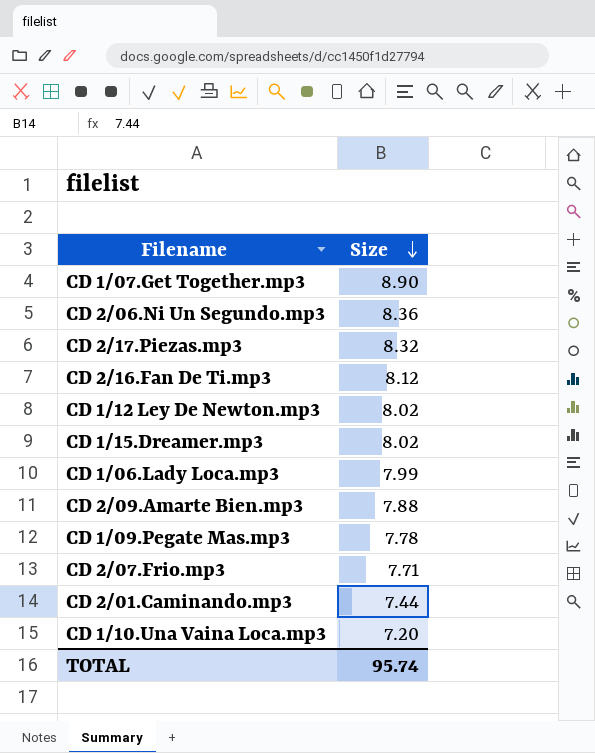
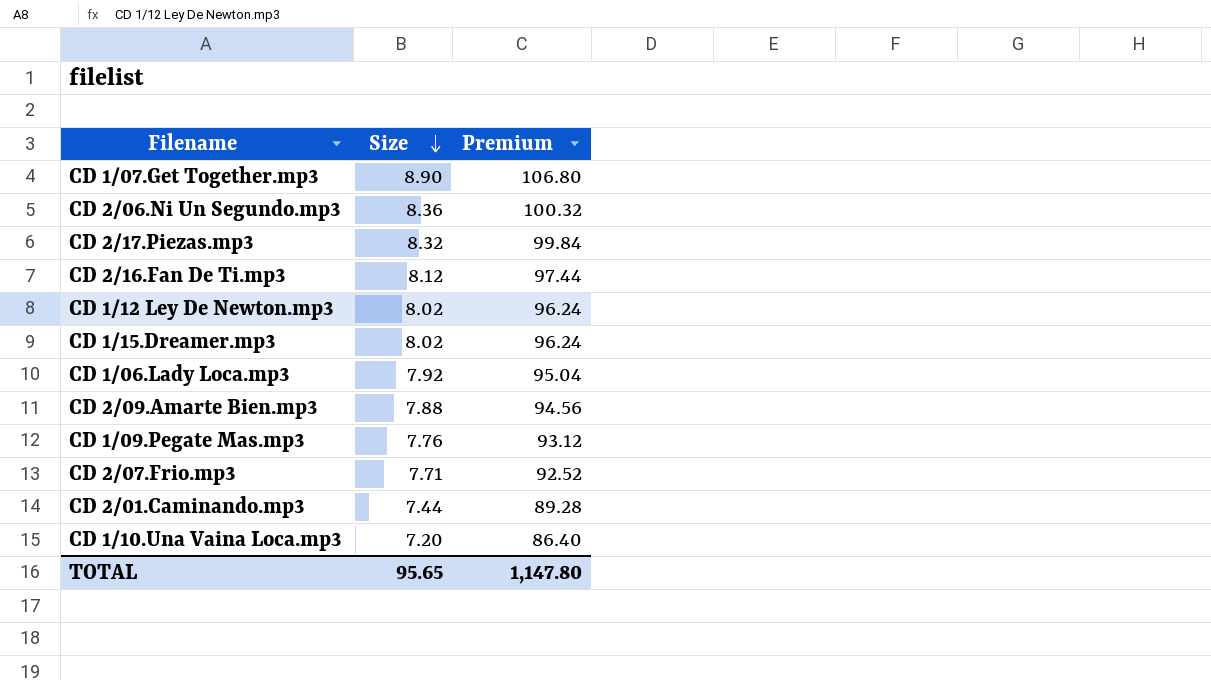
column Premium | formula: none -> [Size] * 12
CD 1/06.Lady Loca.mp3 | Size: 7.99 -> 7.92
CD 1/09.Pegate Mas.mp3 | Size: 7.78 -> 7.76
TOTAL | Size: 95.74 -> 95.65

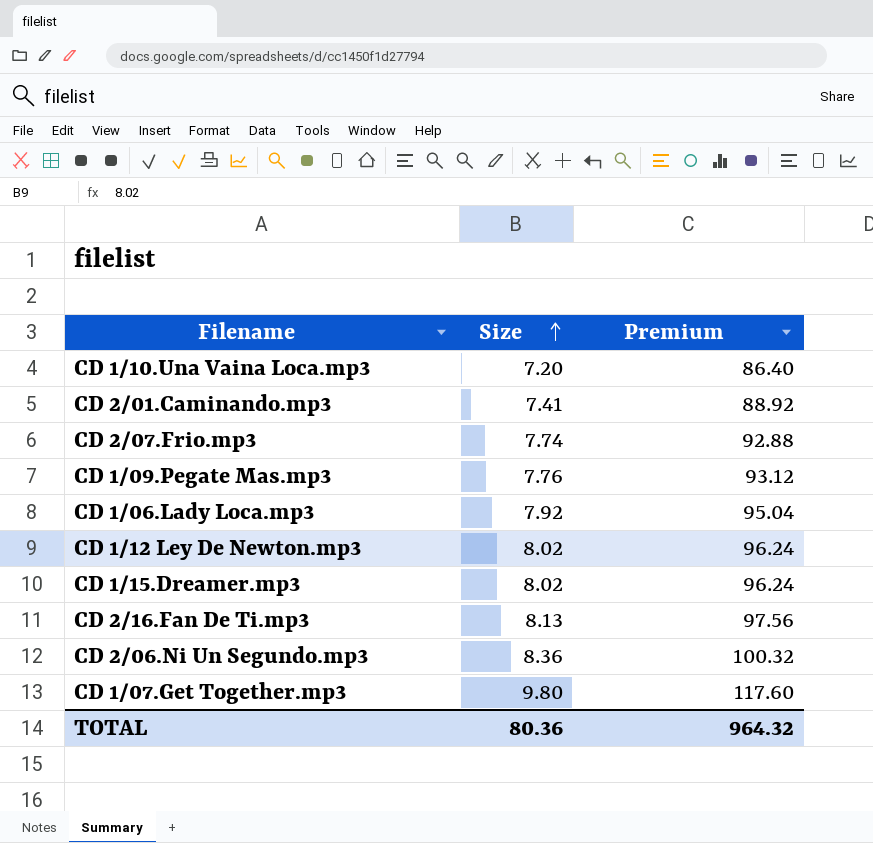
row order: Size descending -> Size ascending
row CD 2/17.Piezas.mp3: 8.32 | 99.84 -> none
row CD 2/09.Amarte Bien.mp3: 7.88 | 94.56 -> none
CD 2/01.Caminando.mp3 | Size: 7.44 -> 7.41
CD 2/01.Caminando.mp3 | Premium: 89.28 -> 88.92
CD 2/07.Frio.mp3 | Size: 7.71 -> 7.74
CD 2/07.Frio.mp3 | Premium: 92.52 -> 92.88
CD 2/16.Fan De Ti.mp3 | Size: 8.12 -> 8.13
CD 2/16.Fan De Ti.mp3 | Premium: 97.44 -> 97.56
CD 1/07.Get Together.mp3 | Size: 8.90 -> 9.80
CD 1/07.Get Together.mp3 | Premium: 106.80 -> 117.60
TOTAL | Size: 95.65 -> 80.36
TOTAL | Premium: 1,147.80 -> 964.32

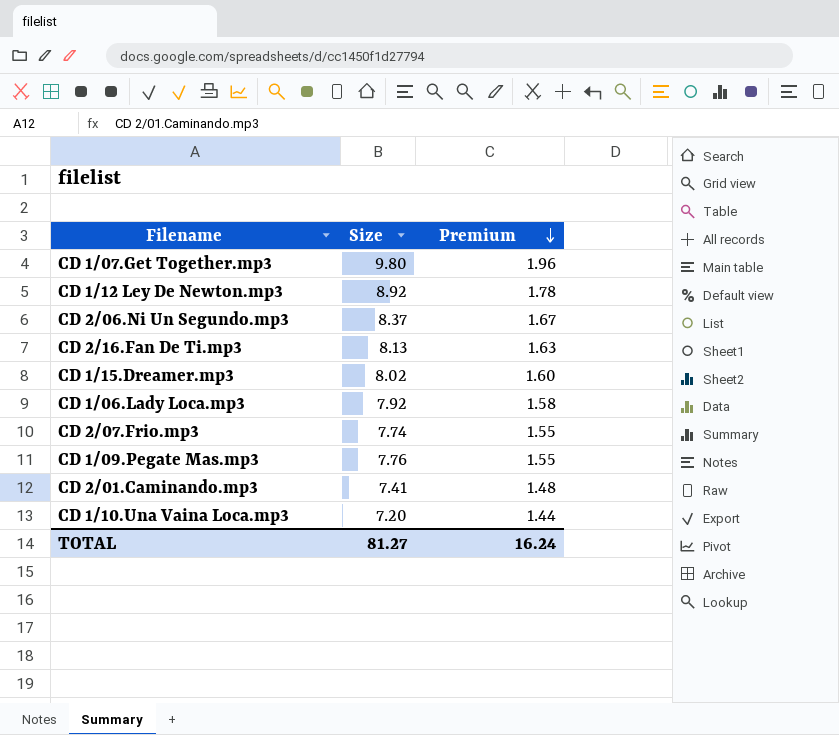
row order: Size ascending -> Premium descending
column Premium | formula: [Size] * 12 -> [Size] * 0.2
CD 1/12 Ley De Newton.mp3 | Size: 8.02 -> 8.92
CD 2/06.Ni Un Segundo.mp3 | Size: 8.36 -> 8.37
TOTAL | Size: 80.36 -> 81.27
TOTAL | Premium: 964.32 -> 16.24

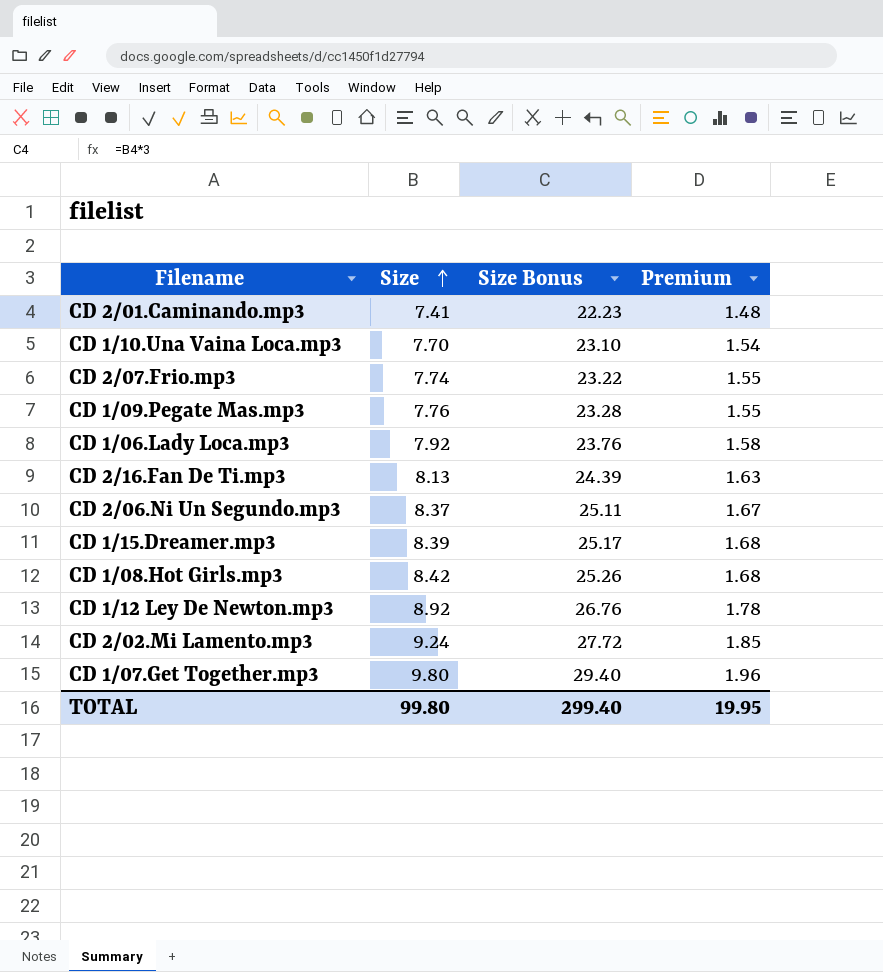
row order: Premium descending -> Size ascending
column Size Bonus | formula: none -> [Size] * 3
CD 1/10.Una Vaina Loca.mp3 | Size: 7.20 -> 7.70
CD 1/10.Una Vaina Loca.mp3 | Premium: 1.44 -> 1.54
CD 1/15.Dreamer.mp3 | Size: 8.02 -> 8.39
CD 1/15.Dreamer.mp3 | Premium: 1.60 -> 1.68
row CD 1/08.Hot Girls.mp3: none -> 8.42 | 25.26 | 1.68
row CD 2/02.Mi Lamento.mp3: none -> 9.24 | 27.72 | 1.85
TOTAL | Size: 81.27 -> 99.80
TOTAL | Premium: 16.24 -> 19.95

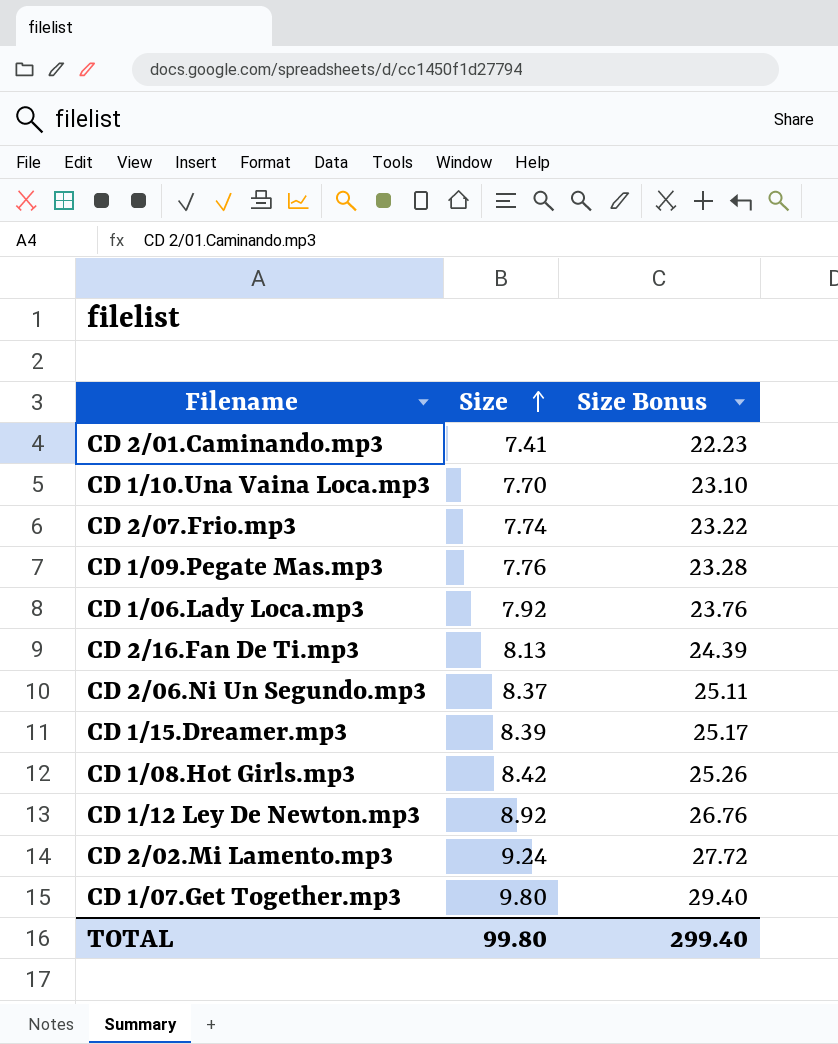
column Premium | formula: [Size] * 0.2 -> none

